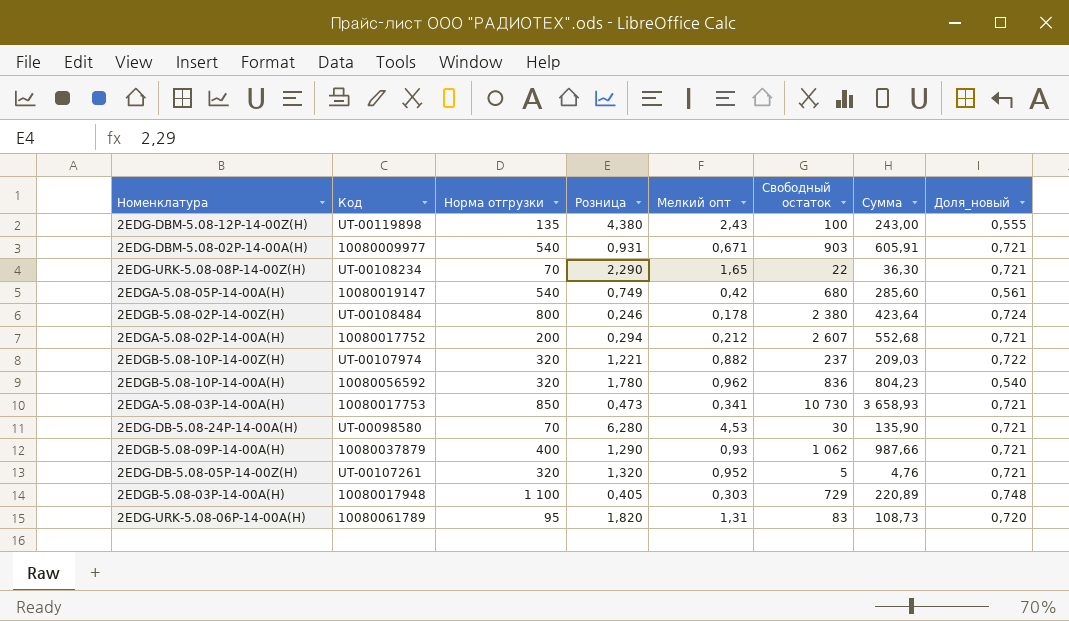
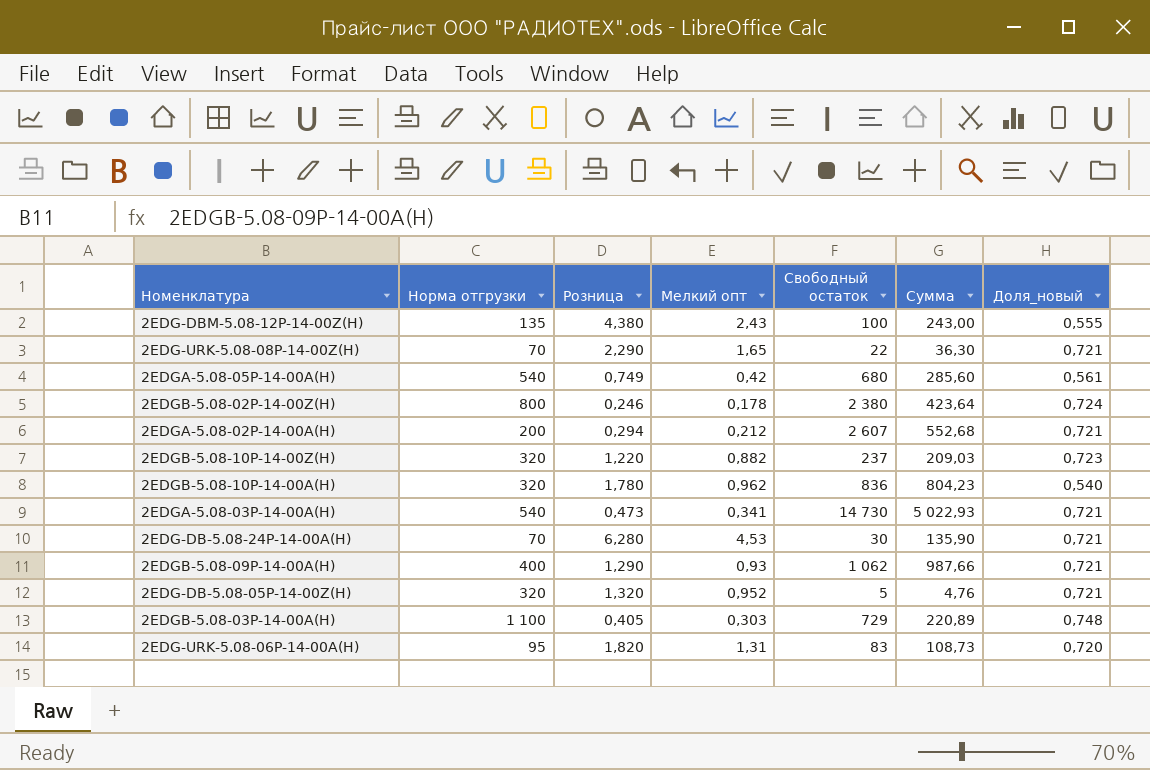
column Код | position: 2 -> none
row 2EDG-DBM-5.08-02P-14-00A(H): 10080009977 | 540 | 0,931 | 0,671 | 903 | 605,91 | 0,721 -> none
2EDGB-5.08-10P-14-00Z(H) | Розница: 1,221 -> 1,220
2EDGB-5.08-10P-14-00Z(H) | Доля_новый: 0,722 -> 0,723
2EDGA-5.08-03P-14-00A(H) | Норма отгрузки: 850 -> 540
2EDGA-5.08-03P-14-00A(H) | Свободный остаток: 10 730 -> 14 730
2EDGA-5.08-03P-14-00A(H) | Сумма: 3 658,93 -> 5 022,93

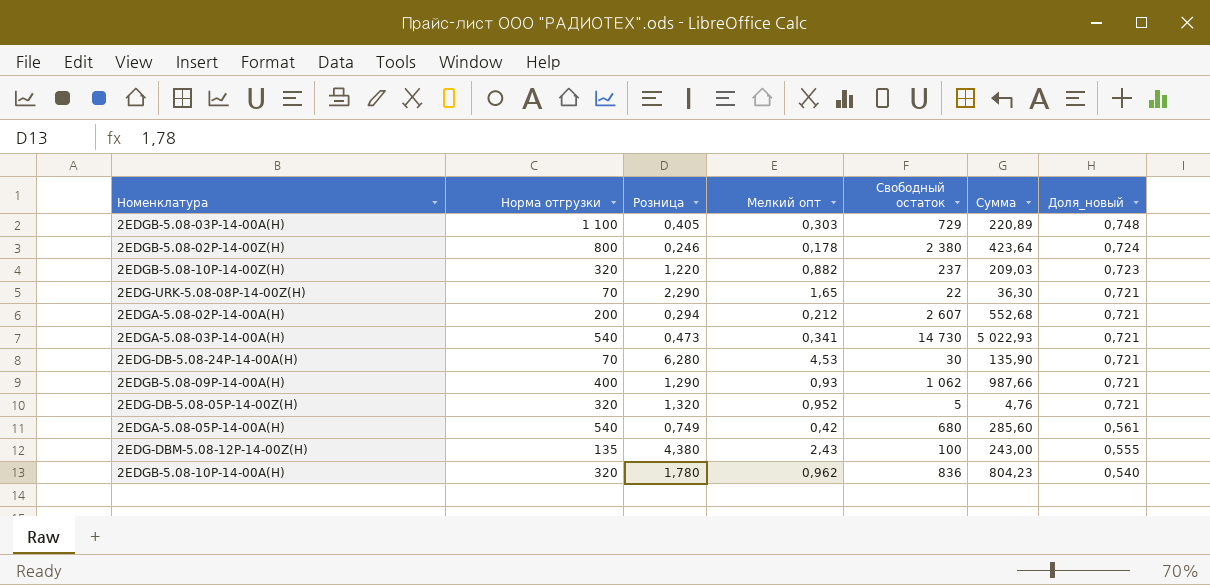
row order: none -> Доля_новый descending
row 2EDG-URK-5.08-06P-14-00A(H): 95 | 1,820 | 1,31 | 83 | 108,73 | 0,720 -> none

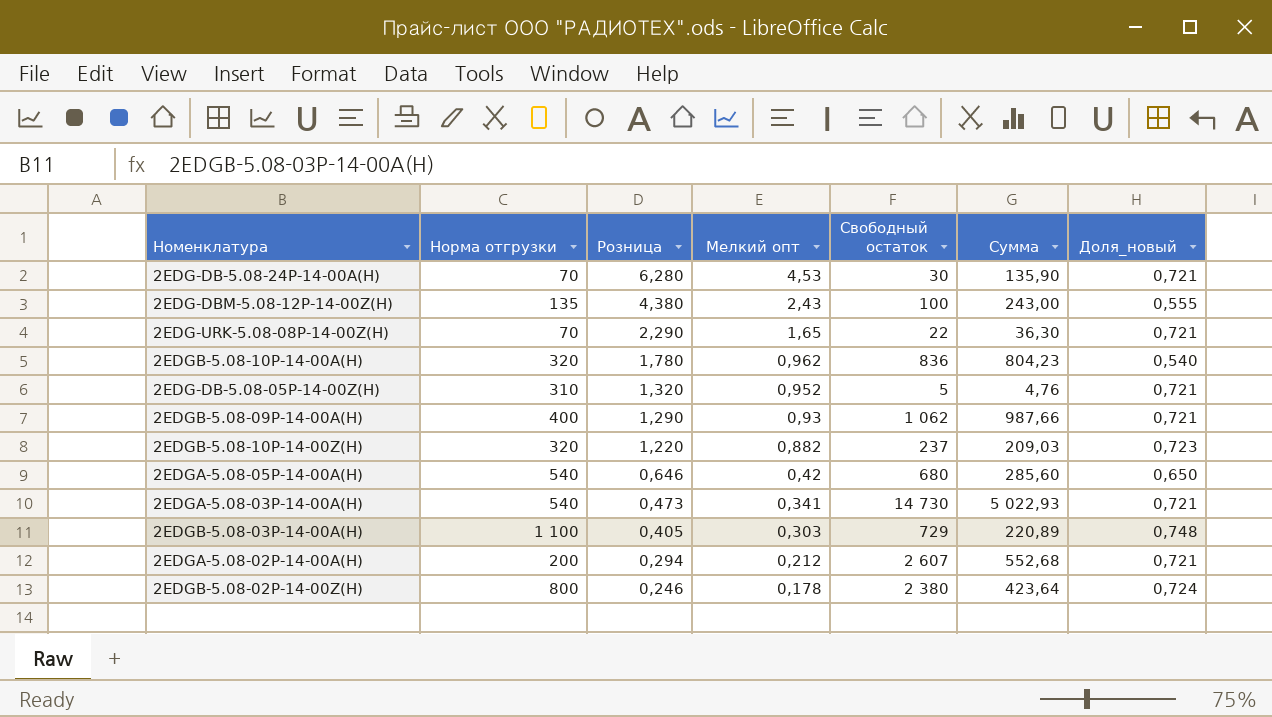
row order: Доля_новый descending -> Розница descending
2EDG-DB-5.08-05P-14-00Z(H) | Норма отгрузки: 320 -> 310
2EDGA-5.08-05P-14-00A(H) | Розница: 0,749 -> 0,646
2EDGA-5.08-05P-14-00A(H) | Доля_новый: 0,561 -> 0,650

